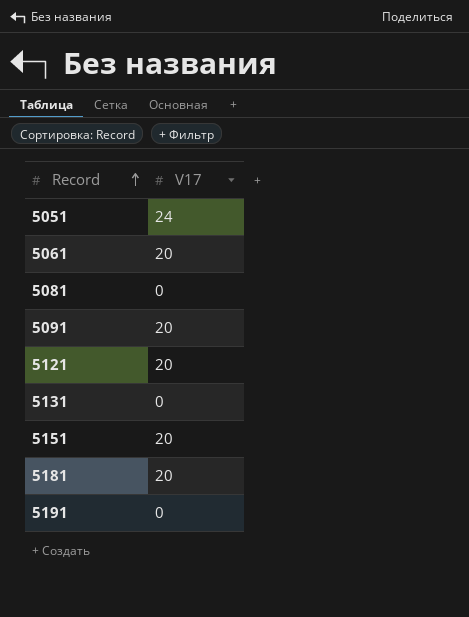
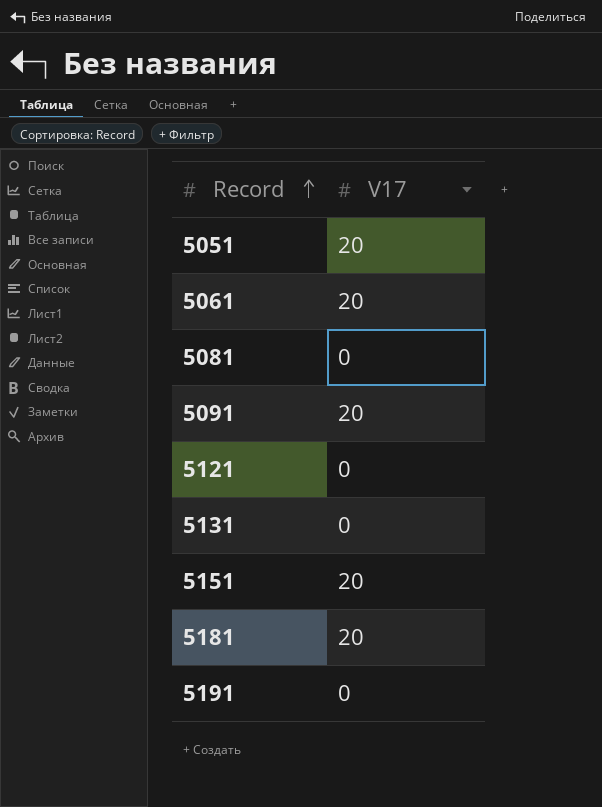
5051 | V17: 24 -> 20
5121 | V17: 20 -> 0

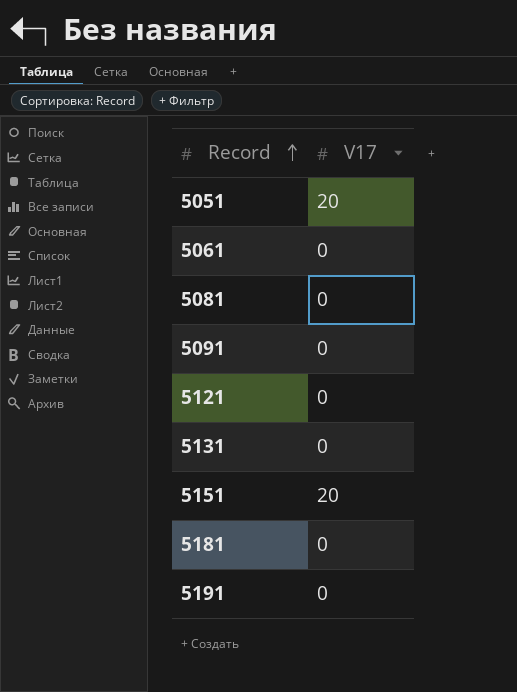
5061 | V17: 20 -> 0
5091 | V17: 20 -> 0
5181 | V17: 20 -> 0

